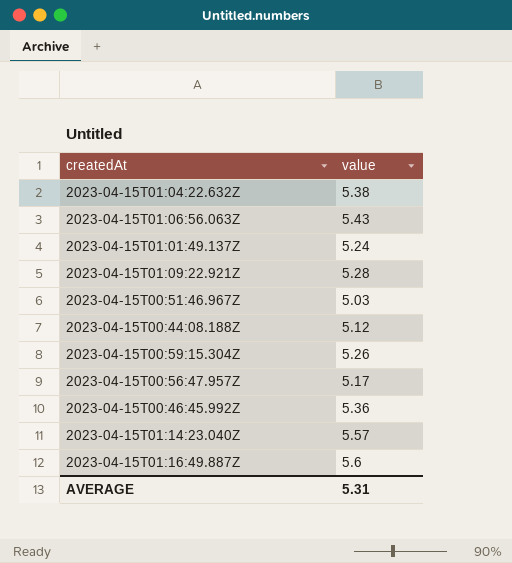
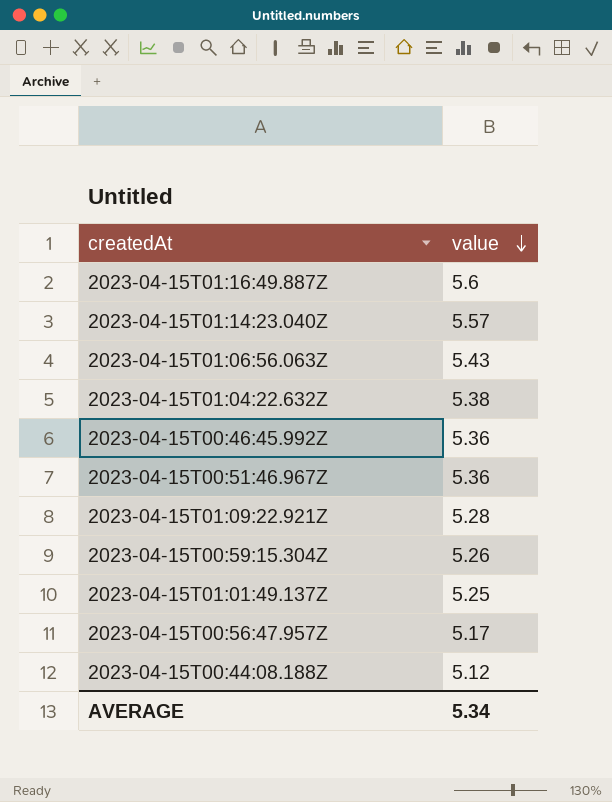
row order: none -> value descending
2023-04-15T00:51:46.967Z | value: 5.03 -> 5.36
2023-04-15T01:01:49.137Z | value: 5.24 -> 5.25
AVERAGE | value: 5.31 -> 5.34

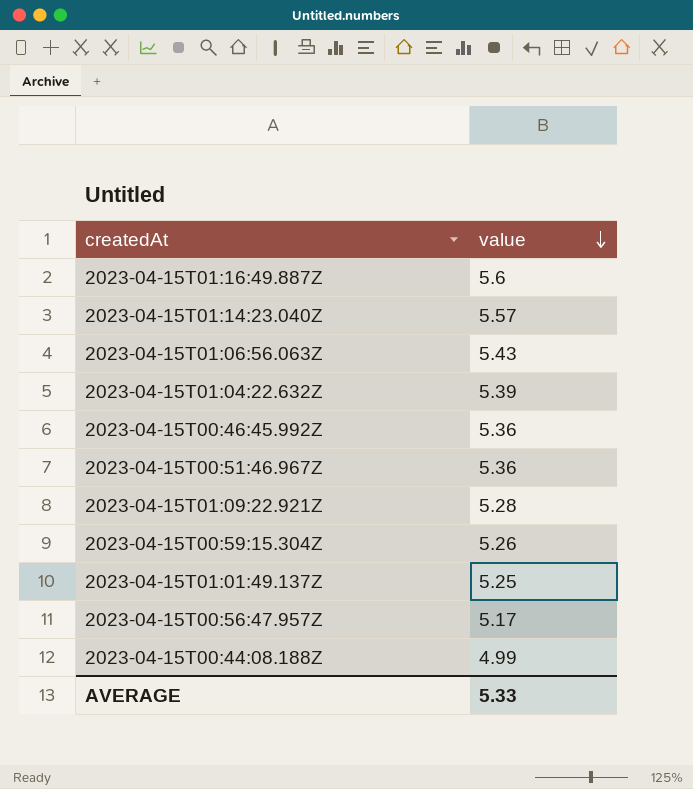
2023-04-15T01:04:22.632Z | value: 5.38 -> 5.39
2023-04-15T00:44:08.188Z | value: 5.12 -> 4.99
AVERAGE | value: 5.34 -> 5.33

